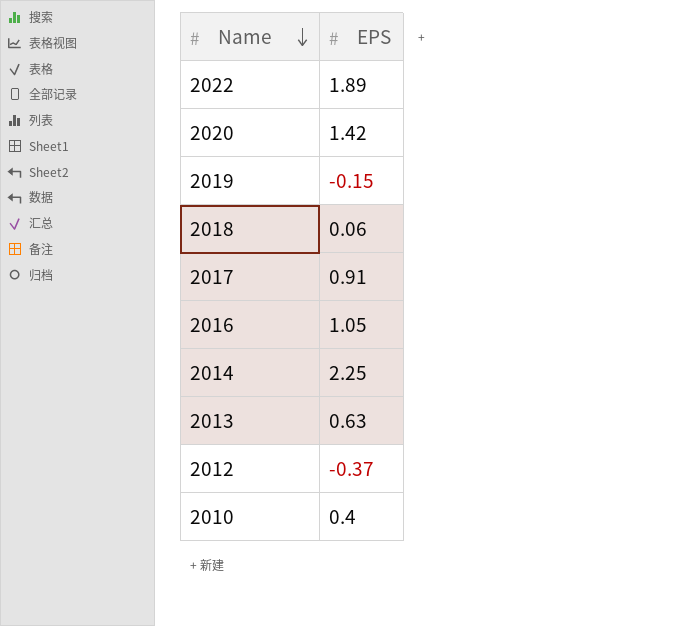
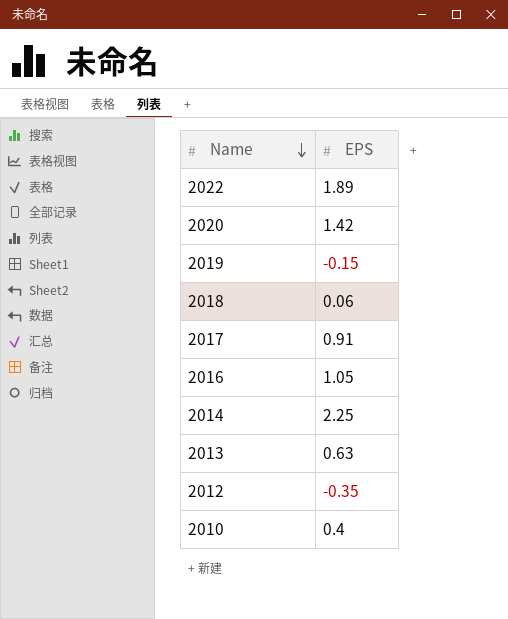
2012 | EPS: -0.37 -> -0.35

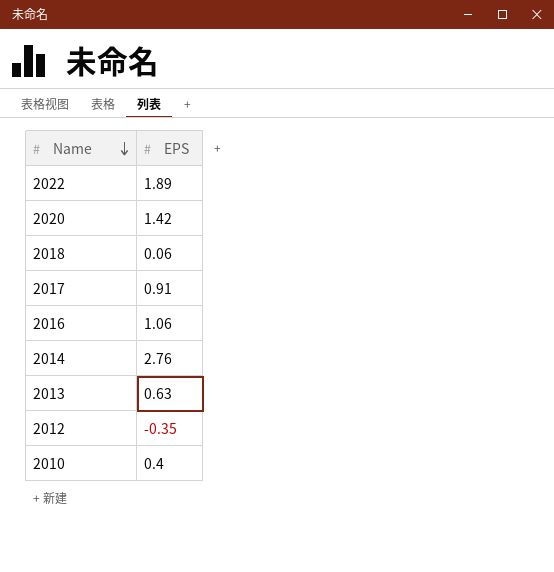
row 2019: -0.15 -> none
2016 | EPS: 1.05 -> 1.06
2014 | EPS: 2.25 -> 2.76

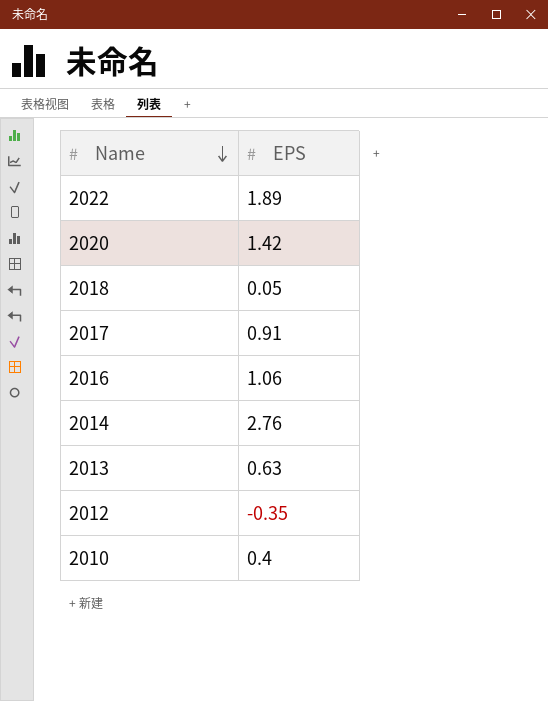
2018 | EPS: 0.06 -> 0.05

